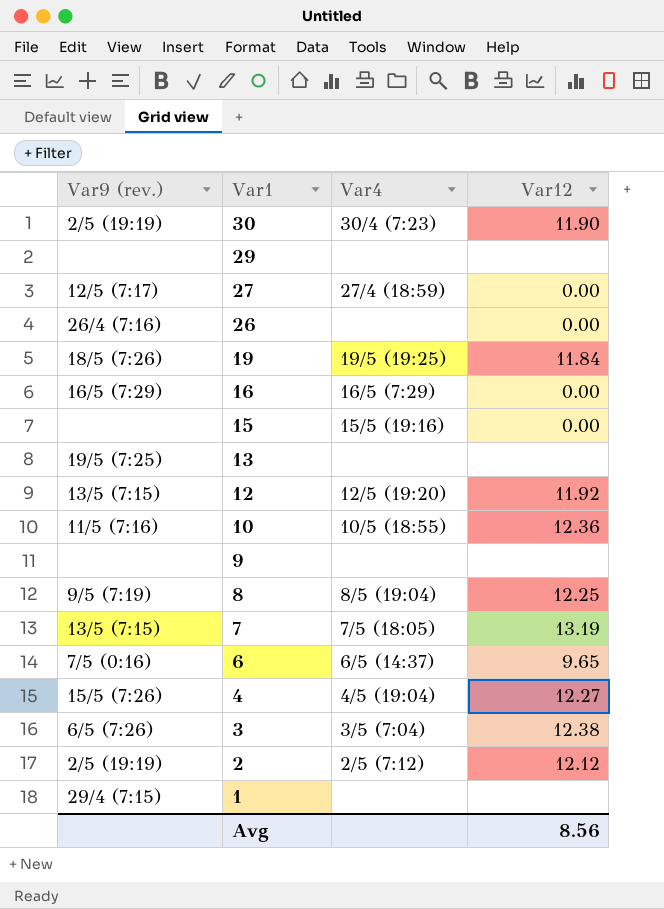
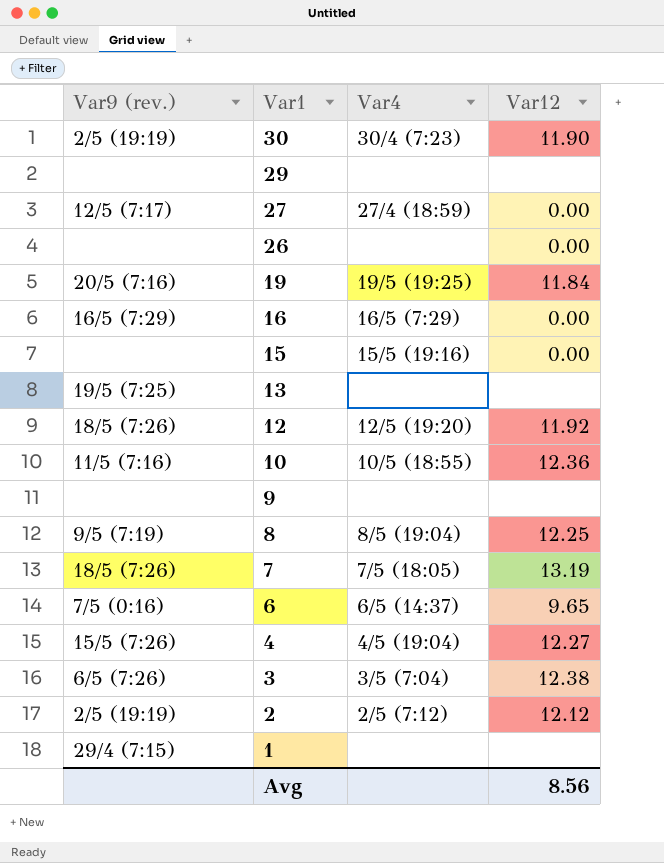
26 | Var9 (rev.): 26/4 (7:16) -> none
19 | Var9 (rev.): 18/5 (7:26) -> 20/5 (7:16)
12 | Var9 (rev.): 13/5 (7:15) -> 18/5 (7:26)
7 | Var9 (rev.): 13/5 (7:15) -> 18/5 (7:26)

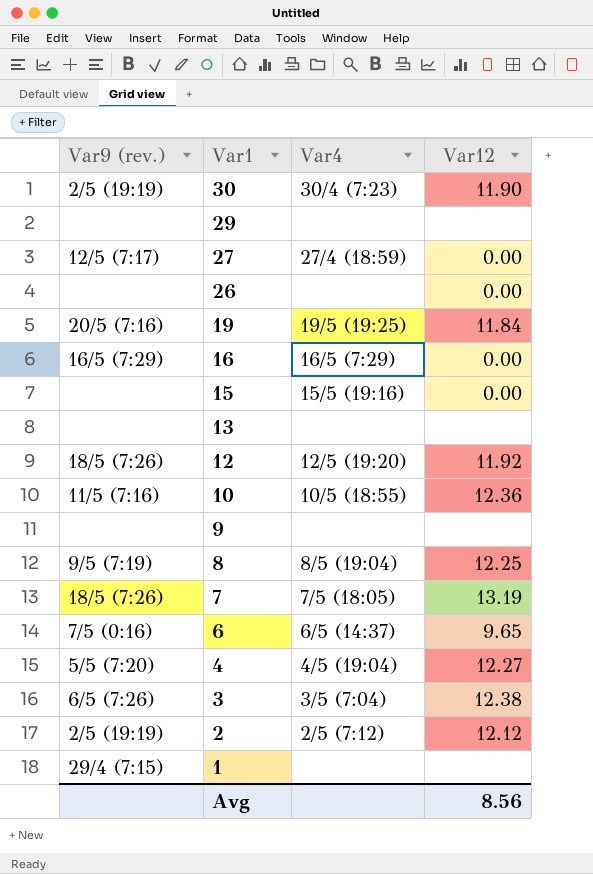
13 | Var9 (rev.): 19/5 (7:25) -> none
4 | Var9 (rev.): 15/5 (7:26) -> 5/5 (7:20)

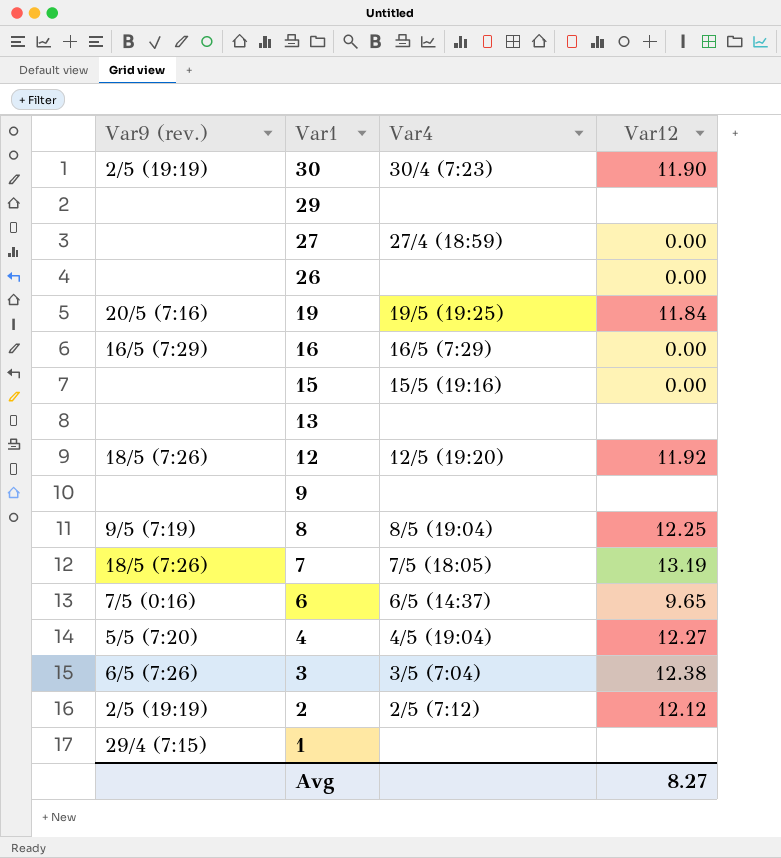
row 10: 11/5 (7:16) | 10/5 (18:55) | 12.36 -> none
27 | Var9 (rev.): 12/5 (7:17) -> none
Avg | Var12: 8.56 -> 8.27

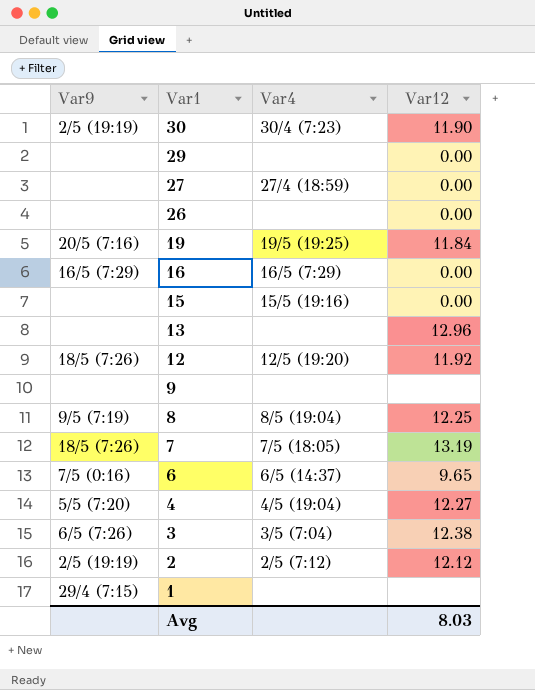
column name: Var9 (rev.) -> Var9
29 | Var12: none -> 0.00
13 | Var12: none -> 12.96
Avg | Var12: 8.27 -> 8.03

